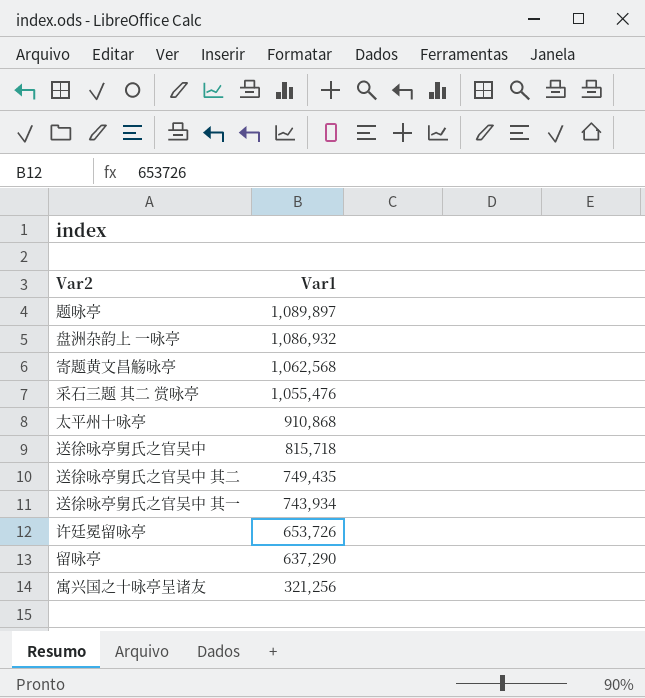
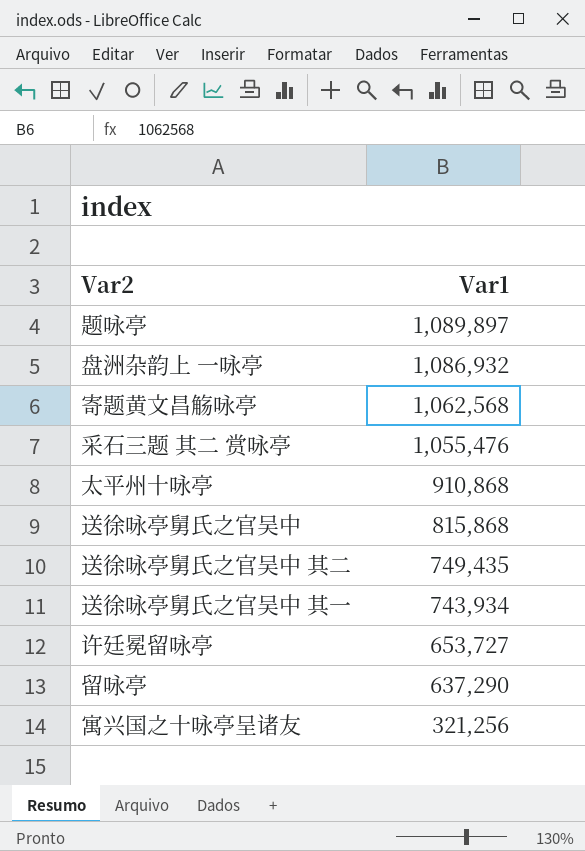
送徐咏亭舅氏之官吴中 | Var1: 815,718 -> 815,868
许廷冕留咏亭 | Var1: 653,726 -> 653,727

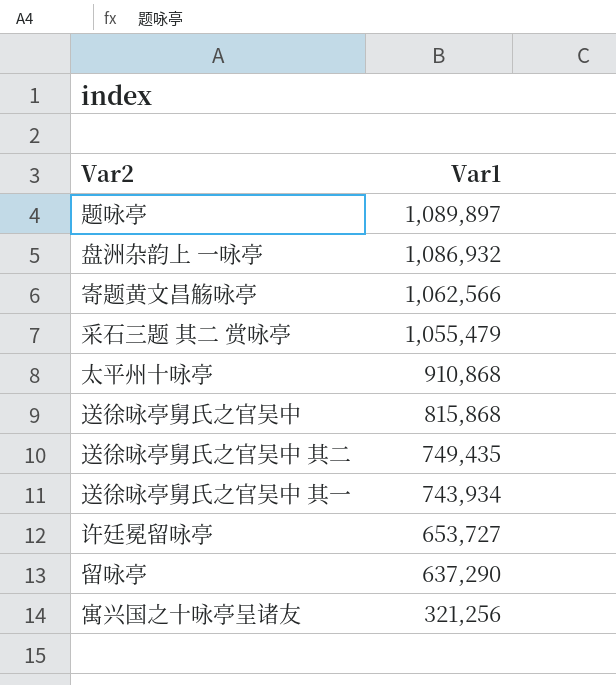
寄题黄文昌觞咏亭 | Var1: 1,062,568 -> 1,062,566
采石三题 其二 赏咏亭 | Var1: 1,055,476 -> 1,055,479

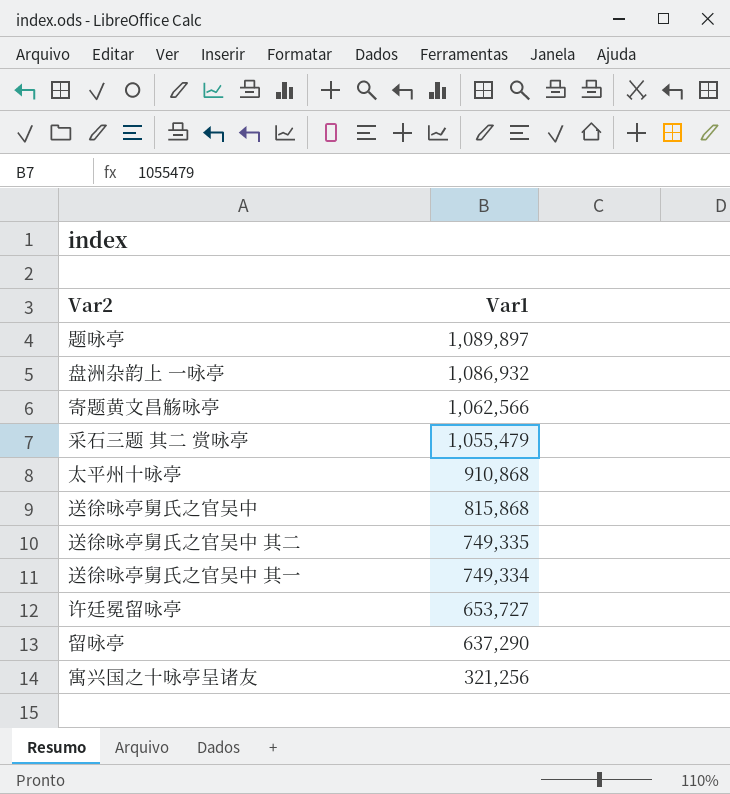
送徐咏亭舅氏之官吴中 其二 | Var1: 749,435 -> 749,335
送徐咏亭舅氏之官吴中 其一 | Var1: 743,934 -> 749,334

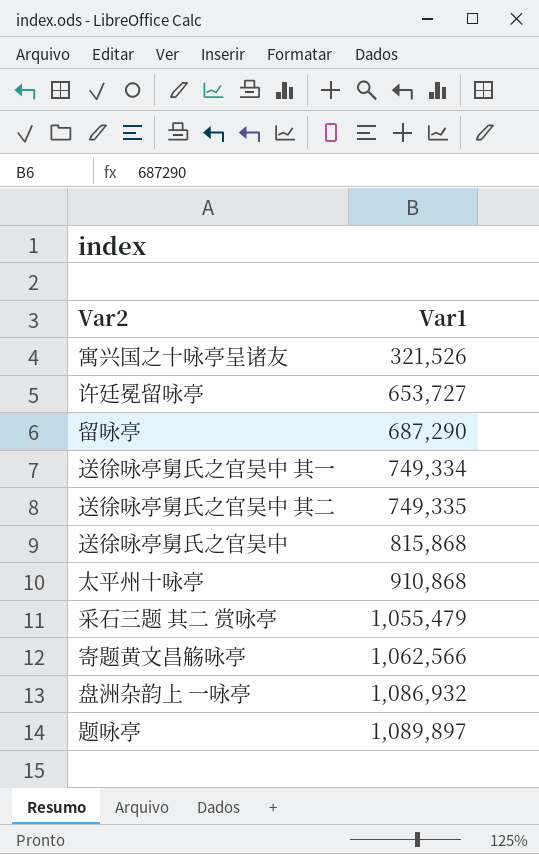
row order: Var1 descending -> Var1 ascending
寓兴国之十咏亭呈诸友 | Var1: 321,256 -> 321,526
留咏亭 | Var1: 637,290 -> 687,290

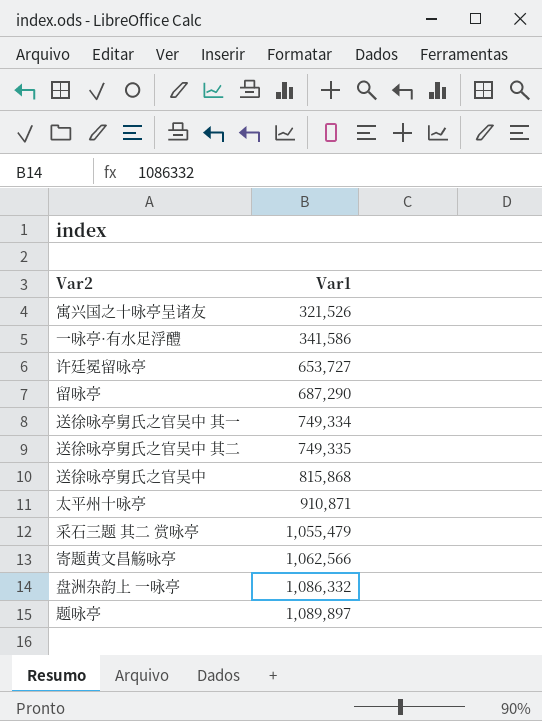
row 一咏亭·有水足浮醴: none -> 341,586
太平州十咏亭 | Var1: 910,868 -> 910,871
盘洲杂韵上 一咏亭 | Var1: 1,086,932 -> 1,086,332

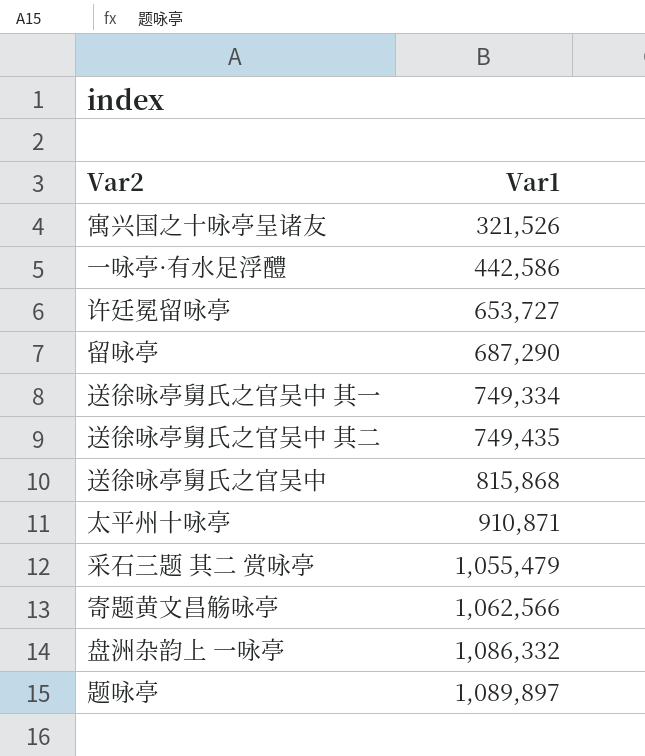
一咏亭·有水足浮醴 | Var1: 341,586 -> 442,586
送徐咏亭舅氏之官吴中 其二 | Var1: 749,335 -> 749,435

